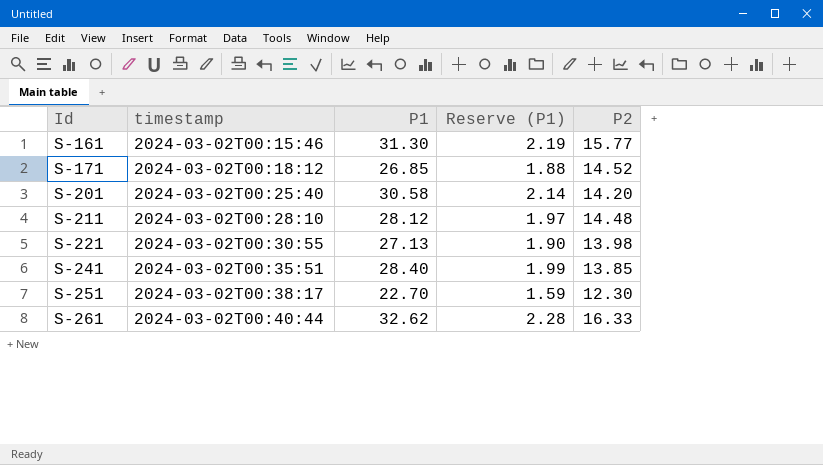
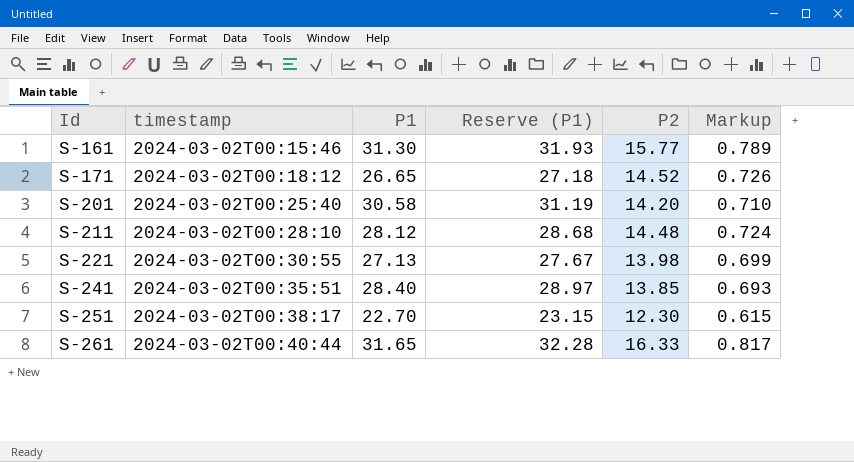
column Reserve (P1) | formula: [P1] * 0.07 -> [P1] * 1.02
column Markup | formula: none -> [P2] * 0.05
S-171 | P1: 26.85 -> 26.65
S-261 | P1: 32.62 -> 31.65

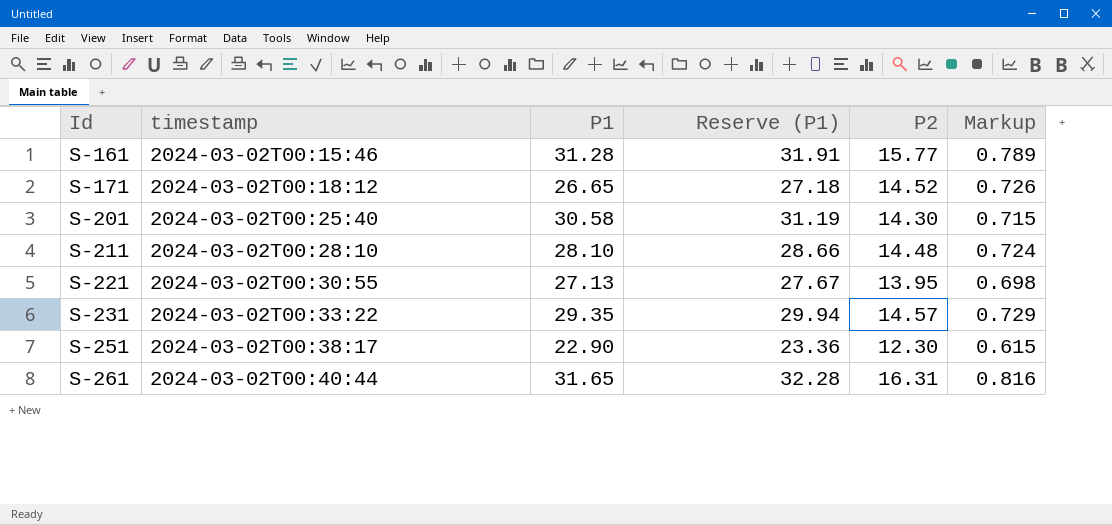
row S-241: 2024-03-02T00:35:51 | 28.40 | 28.97 | 13.85 | 0.693 -> none
S-161 | P1: 31.30 -> 31.28
S-161 | Reserve (P1): 31.93 -> 31.91
S-201 | P2: 14.20 -> 14.30
S-201 | Markup: 0.710 -> 0.715
S-211 | P1: 28.12 -> 28.10
S-211 | Reserve (P1): 28.68 -> 28.66
S-221 | P2: 13.98 -> 13.95
S-221 | Markup: 0.699 -> 0.698
row S-231: none -> 2024-03-02T00:33:22 | 29.35 | 29.94 | 14.57 | 0.729
S-251 | P1: 22.70 -> 22.90
S-251 | Reserve (P1): 23.15 -> 23.36
S-261 | P2: 16.33 -> 16.31
S-261 | Markup: 0.817 -> 0.816

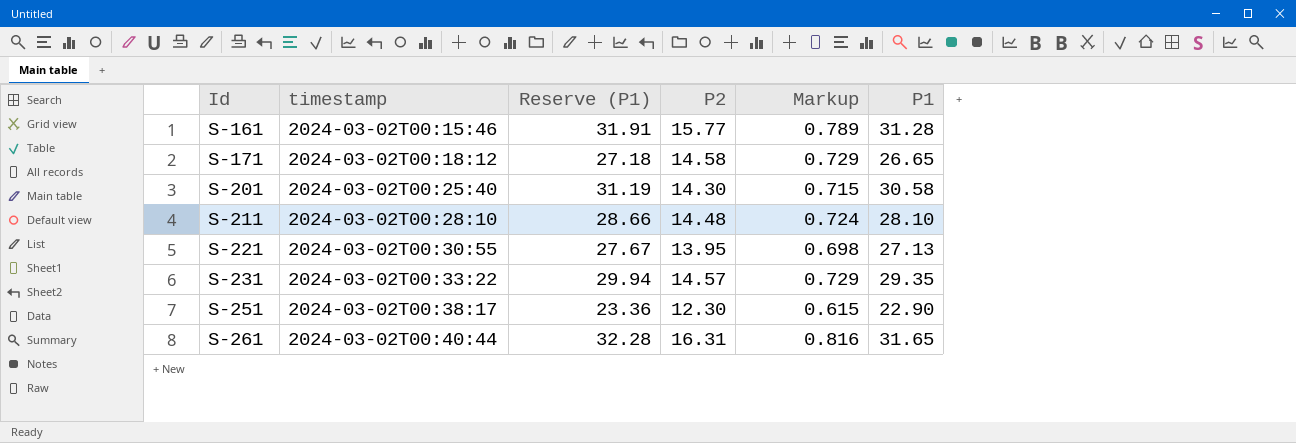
column P1 | position: 3 -> 6
S-171 | P2: 14.52 -> 14.58
S-171 | Markup: 0.726 -> 0.729

